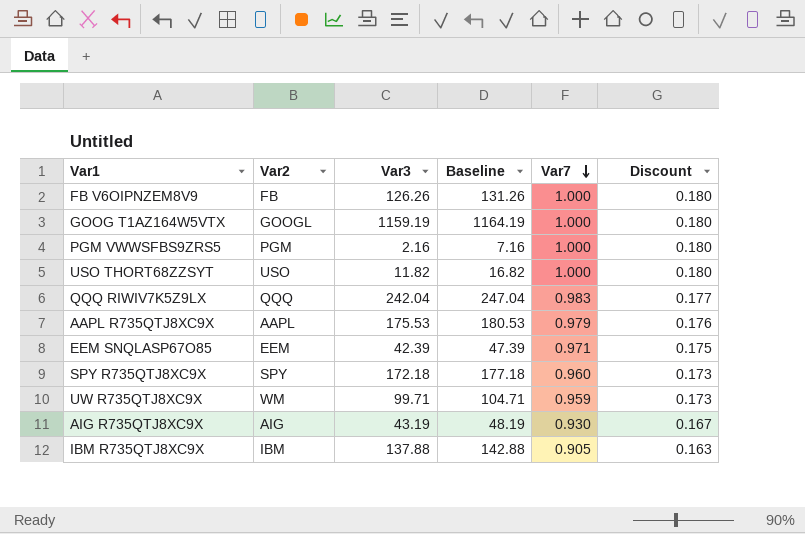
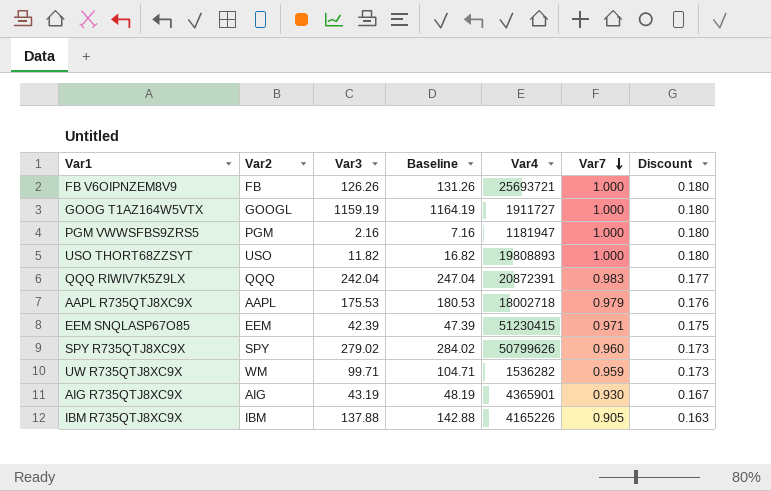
column Var4 | position: none -> 5
SPY R735QTJ8XC9X | Var3: 172.18 -> 279.02
SPY R735QTJ8XC9X | Baseline: 177.18 -> 284.02

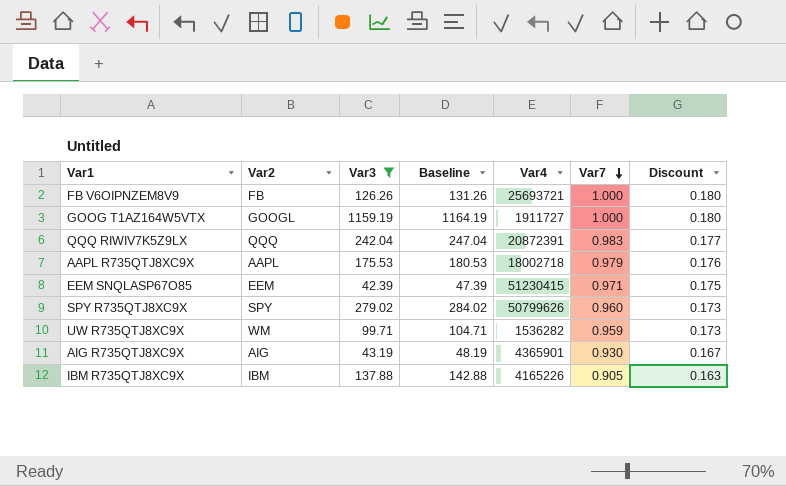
filter: none -> Var3 >= 42.39

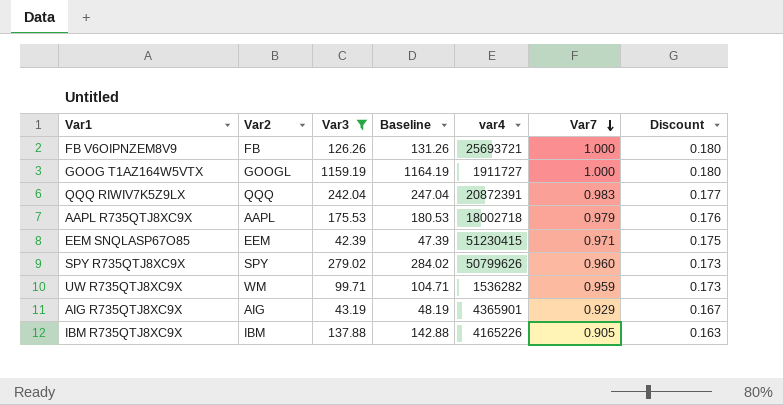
column name: Var4 -> var4
AIG R735QTJ8XC9X | Var7: 0.930 -> 0.929

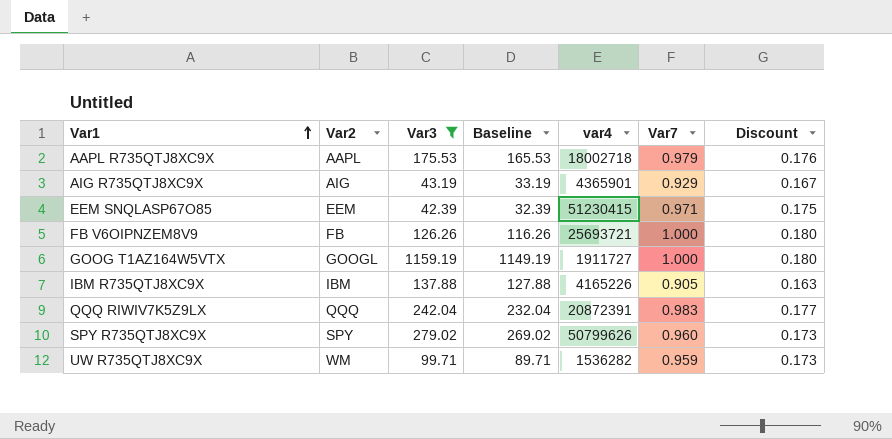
row order: Var7 descending -> Var1 ascending
column Baseline | formula: [Var3] + 5 -> [Var3] - 10

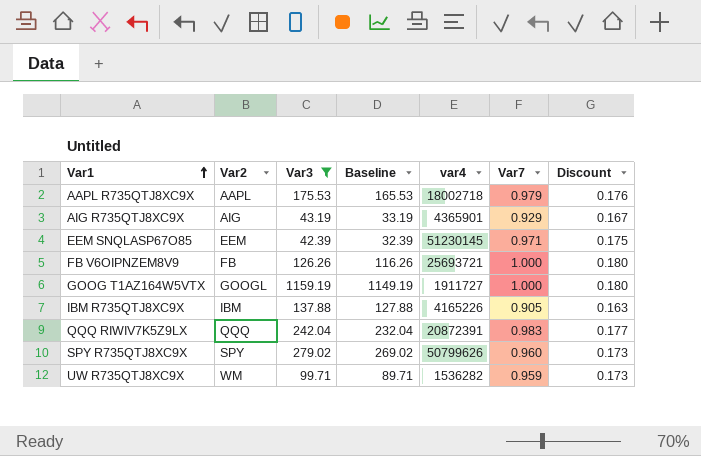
EEM SNQLASP67O85 | var4: 51230415 -> 51230145

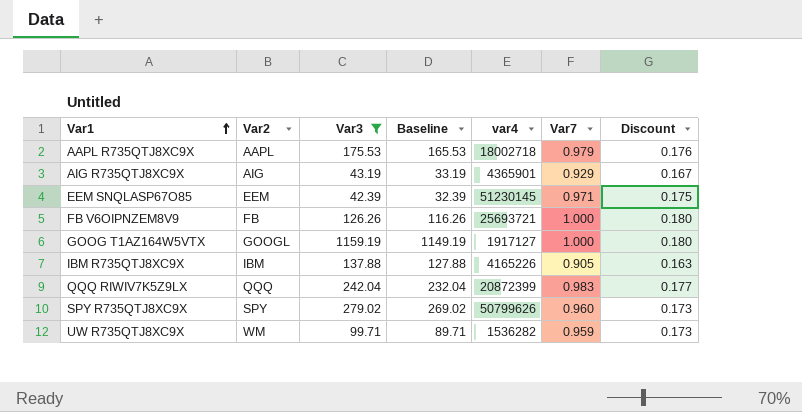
GOOG T1AZ164W5VTX | var4: 1911727 -> 1917127
QQQ RIWIV7K5Z9LX | var4: 20872391 -> 20872399

